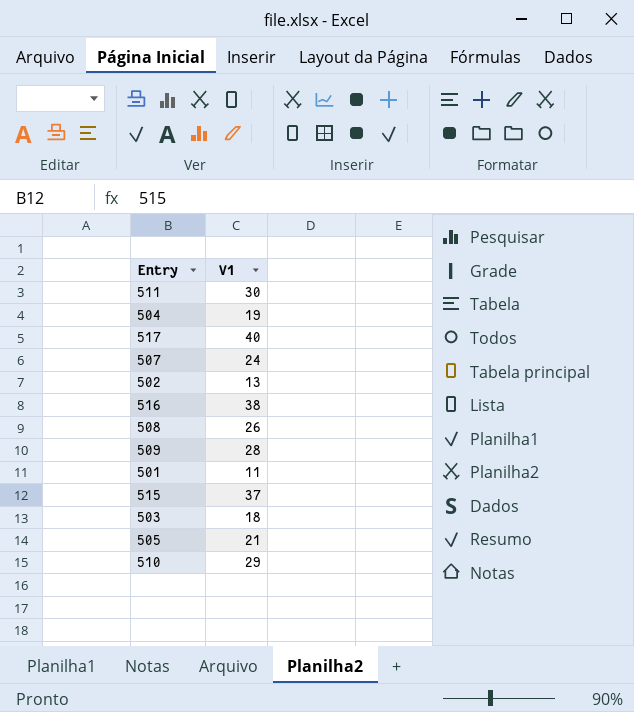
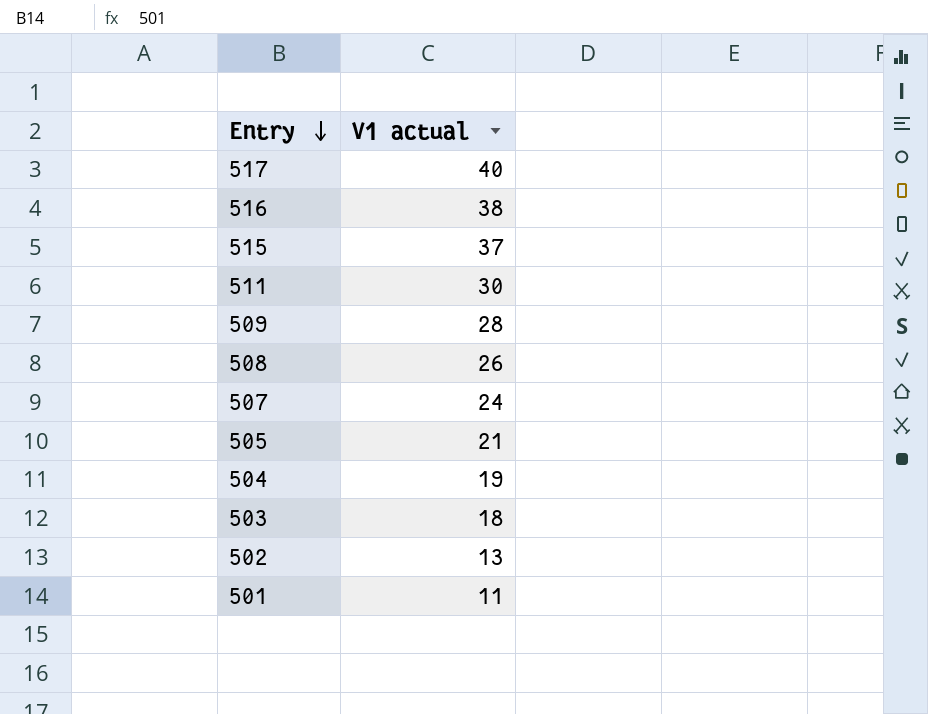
row order: none -> Entry descending
column name: V1 -> V1 actual
row 510: 29 -> none

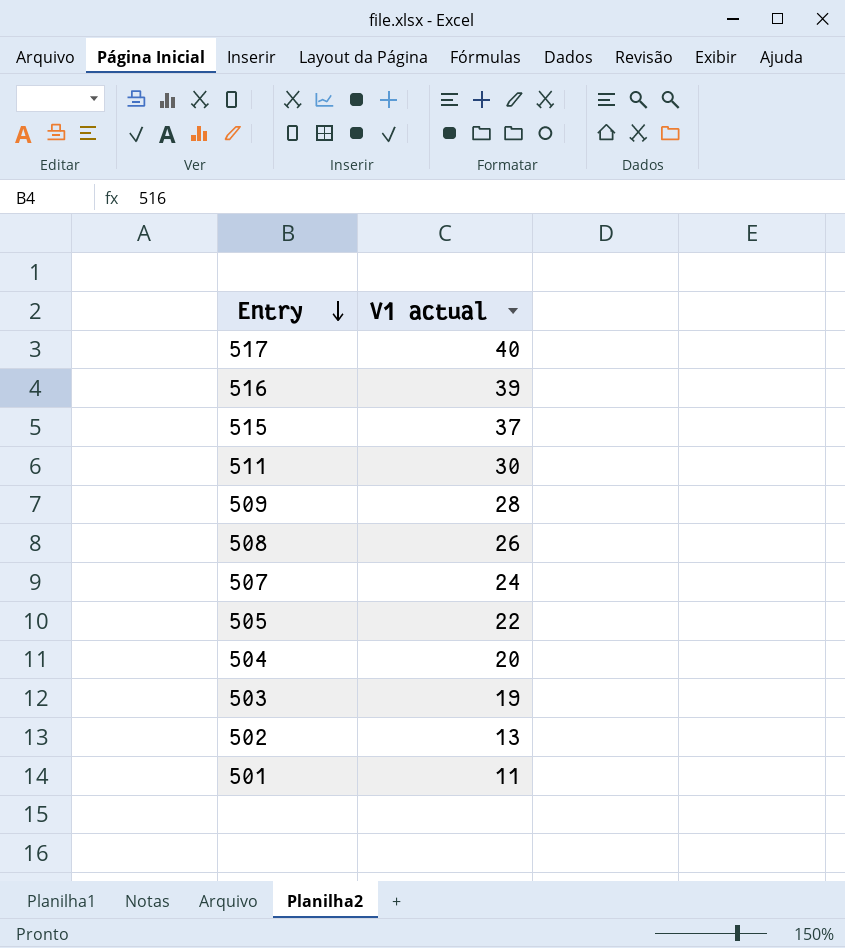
516 | V1 actual: 38 -> 39
505 | V1 actual: 21 -> 22
504 | V1 actual: 19 -> 20
503 | V1 actual: 18 -> 19

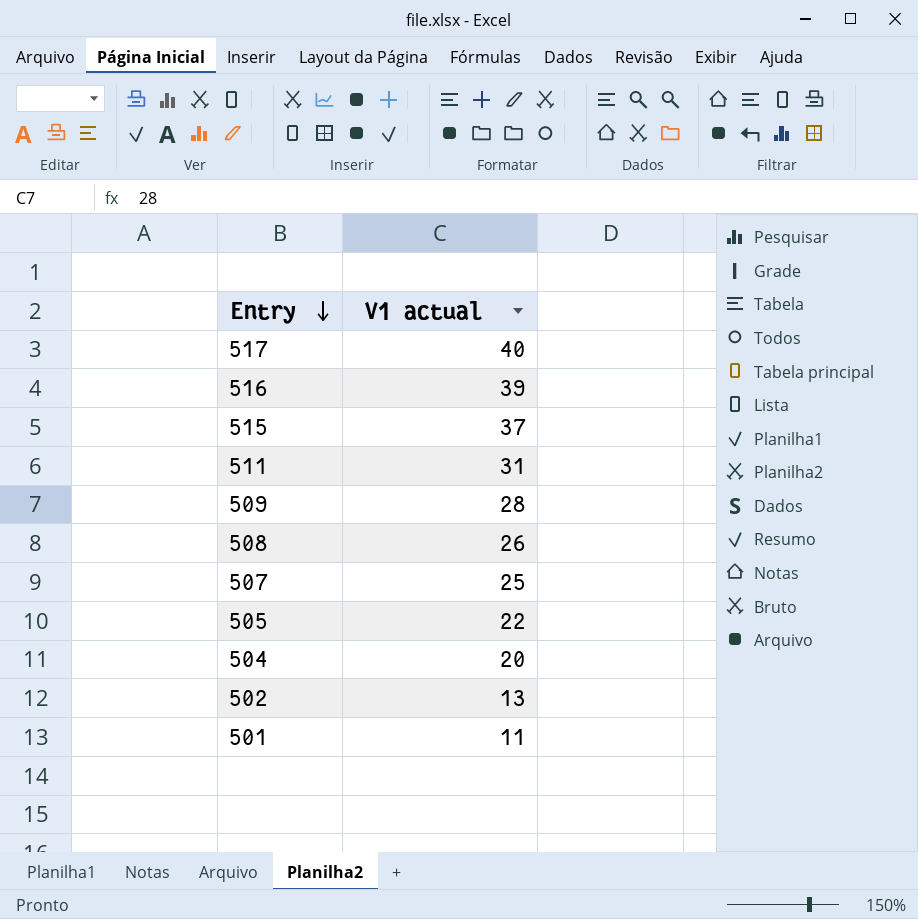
row 503: 19 -> none
511 | V1 actual: 30 -> 31
507 | V1 actual: 24 -> 25

